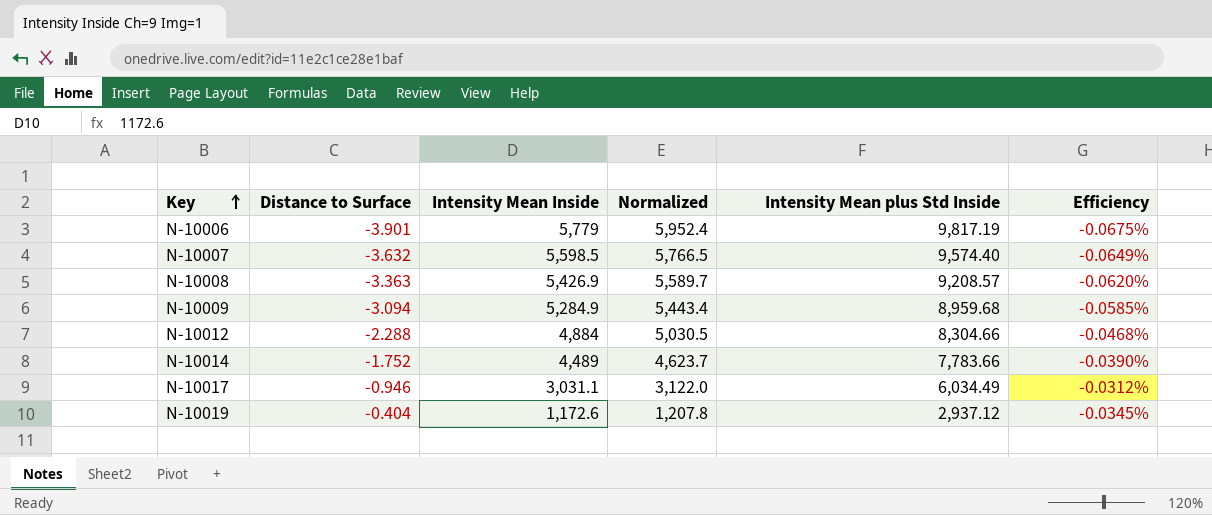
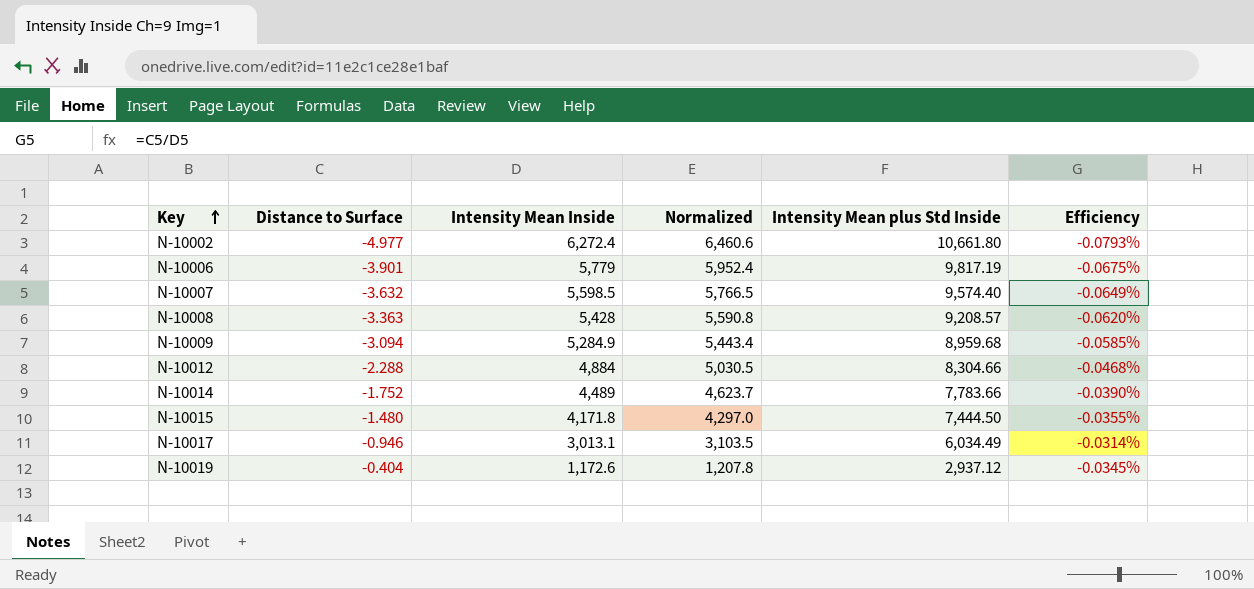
row N-10002: none -> -4.977 | 6,272.4 | 6,460.6 | 10,661.80 | -0.0793%
N-10008 | Intensity Mean Inside: 5,426.9 -> 5,428
N-10008 | Normalized: 5,589.7 -> 5,590.8
row N-10015: none -> -1.480 | 4,171.8 | 4,297.0 | 7,444.50 | -0.0355%
N-10017 | Intensity Mean Inside: 3,031.1 -> 3,013.1
N-10017 | Normalized: 3,122.0 -> 3,103.5
N-10017 | Efficiency: -0.0312% -> -0.0314%

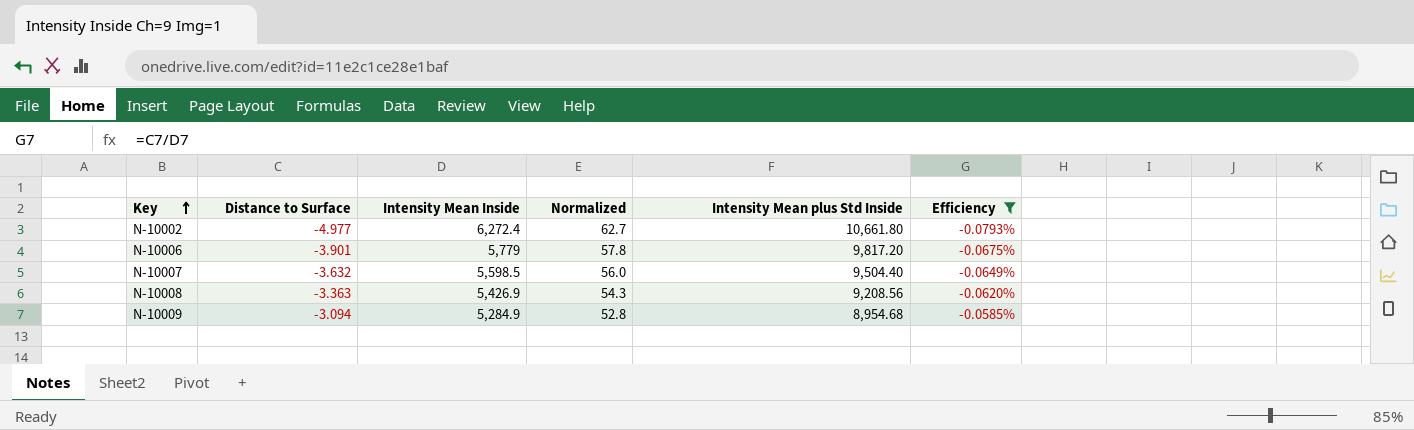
filter: none -> Efficiency <= -0.0585%
column Normalized | formula: [Intensity Mean Inside] * 1.03 -> [Intensity Mean Inside] * 0.01
N-10006 | Intensity Mean plus Std Inside: 9,817.19 -> 9,817.20
N-10007 | Intensity Mean plus Std Inside: 9,574.40 -> 9,504.40
N-10008 | Intensity Mean Inside: 5,428 -> 5,426.9
N-10008 | Intensity Mean plus Std Inside: 9,208.57 -> 9,208.56
N-10009 | Intensity Mean plus Std Inside: 8,959.68 -> 8,954.68

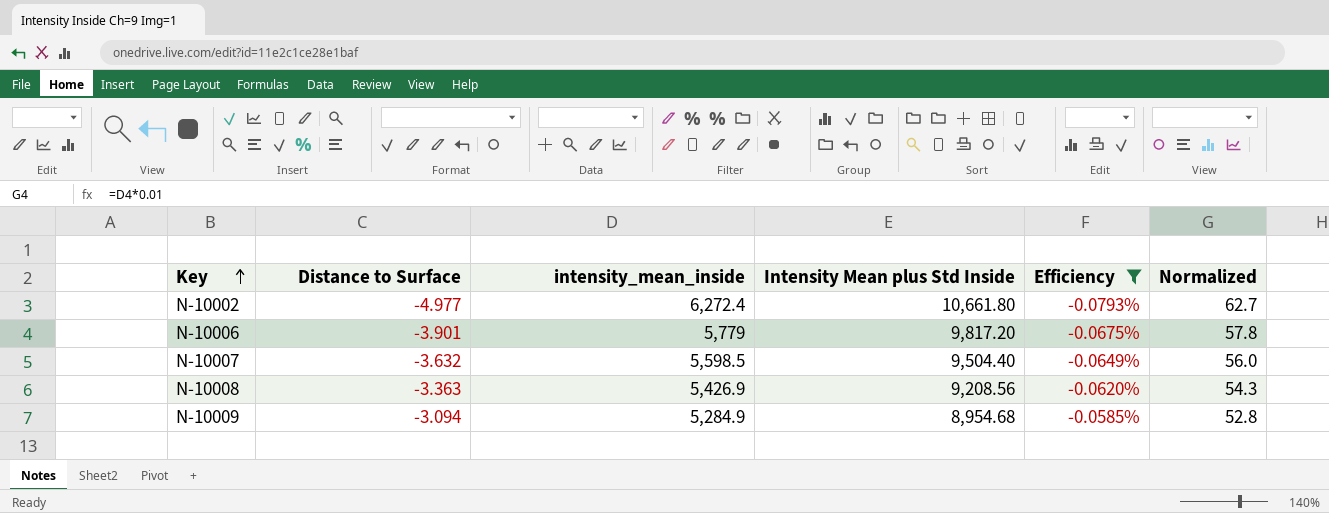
column name: Intensity Mean Inside -> intensity_mean_inside
column Normalized | position: 4 -> 6

